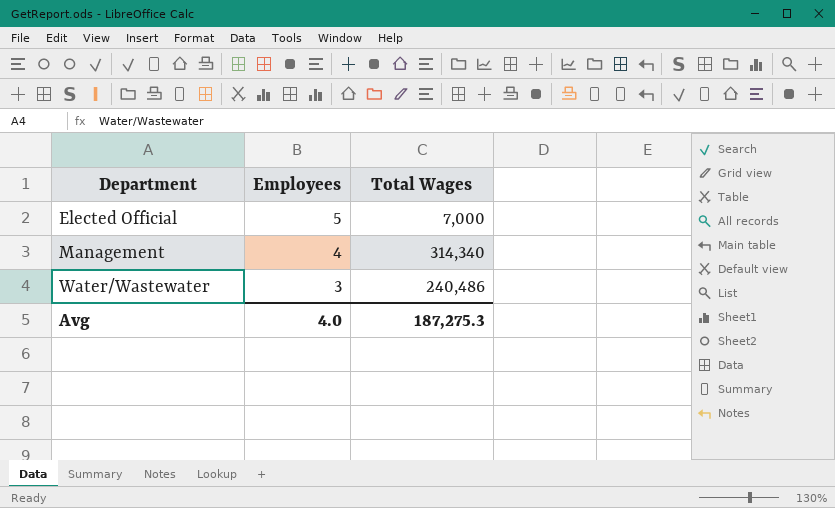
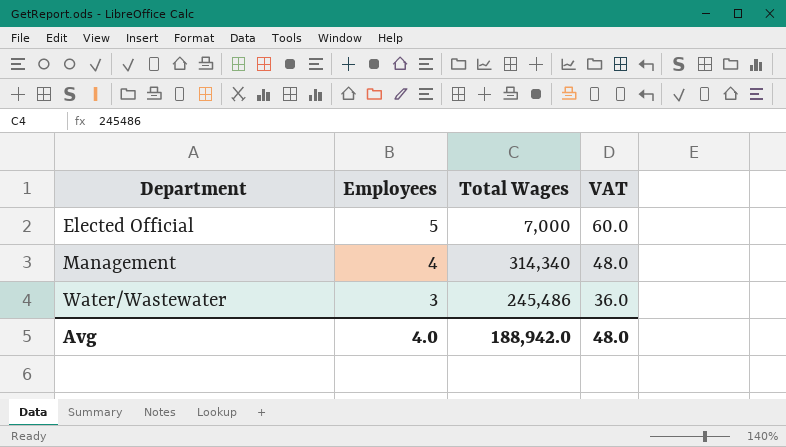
column VAT | formula: none -> [Employees] * 12
Water/Wastewater | Total Wages: 240,486 -> 245,486
Avg | Total Wages: 187,275.3 -> 188,942.0

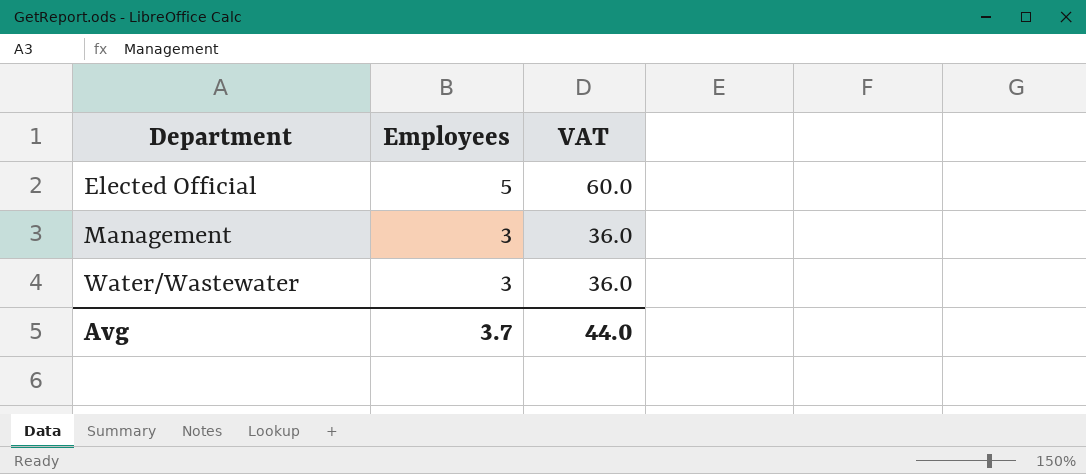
column Total Wages | position: 3 -> none
Management | Employees: 4 -> 3
Management | VAT: 48.0 -> 36.0
Avg | Employees: 4.0 -> 3.7
Avg | VAT: 48.0 -> 44.0

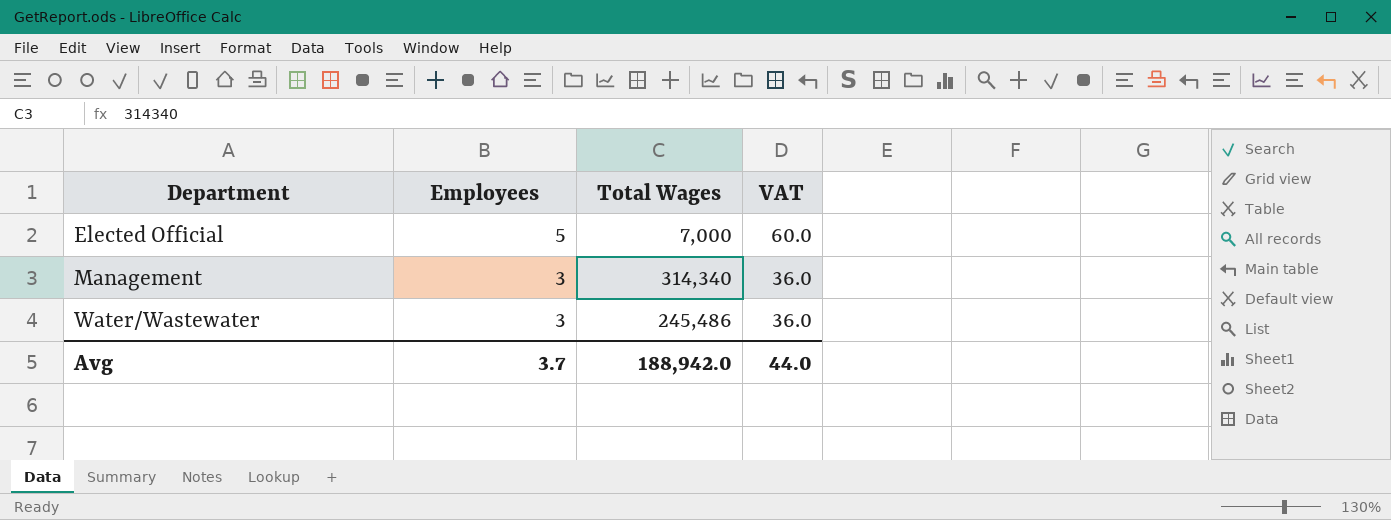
column Total Wages | position: none -> 3

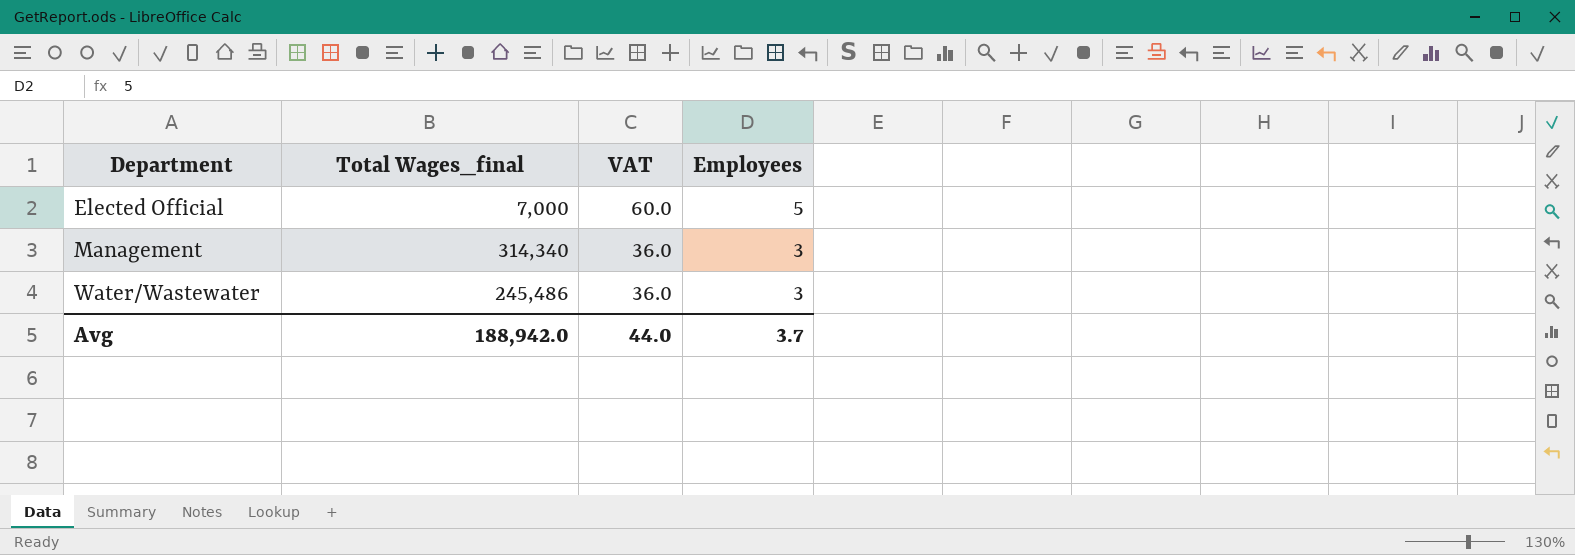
column name: Total Wages -> Total Wages_final
column Employees | position: 2 -> 4

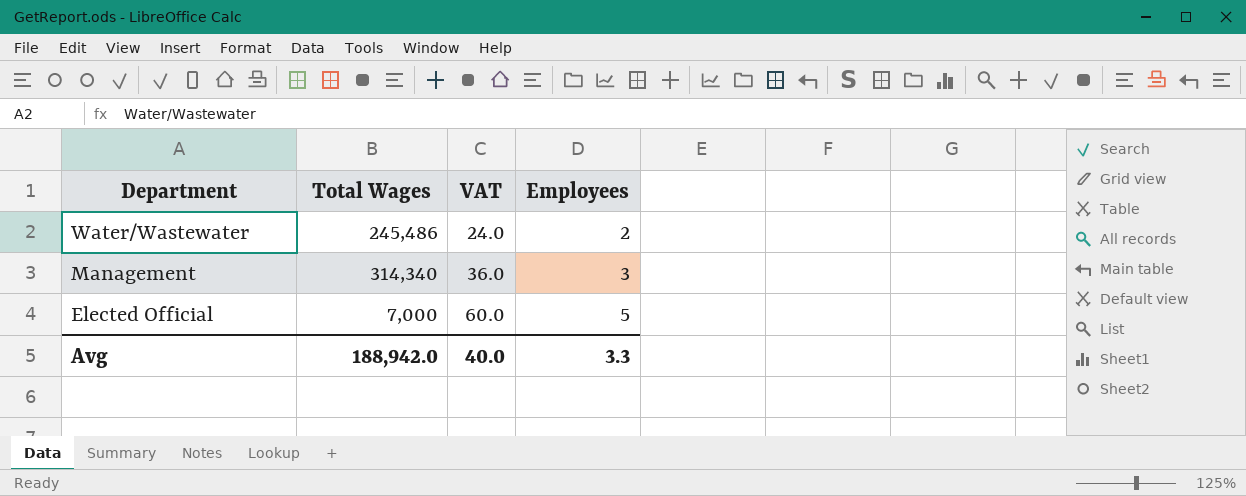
row order: Department ascending -> Department descending
column name: Total Wages_final -> Total Wages
Water/Wastewater | VAT: 36.0 -> 24.0
Water/Wastewater | Employees: 3 -> 2
Avg | VAT: 44.0 -> 40.0
Avg | Employees: 3.7 -> 3.3

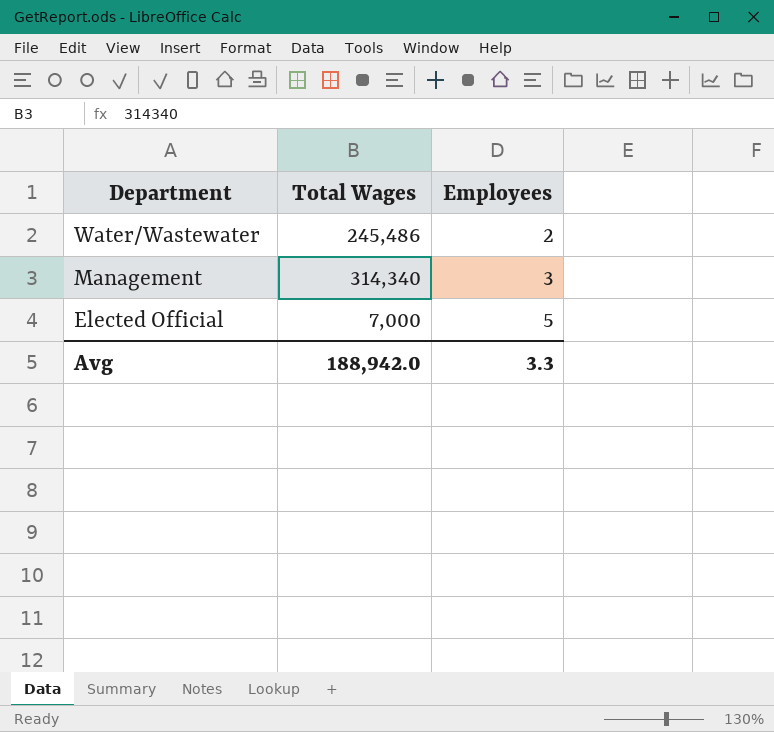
column VAT | formula: [Employees] * 12 -> none

